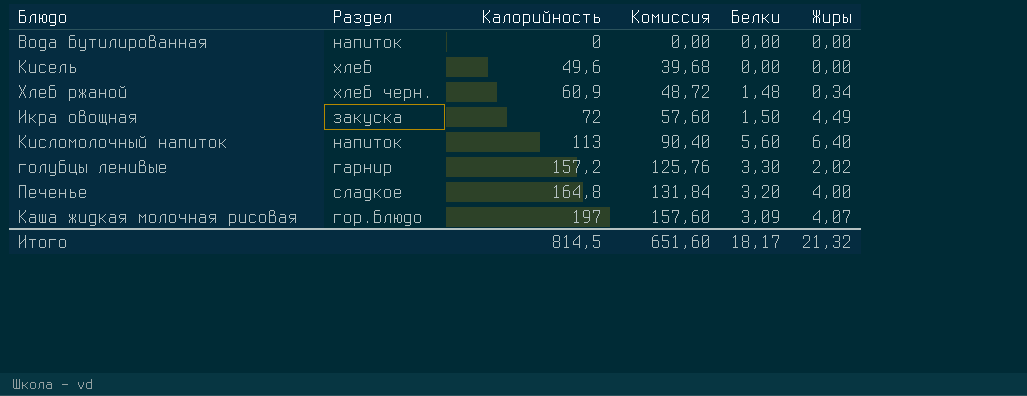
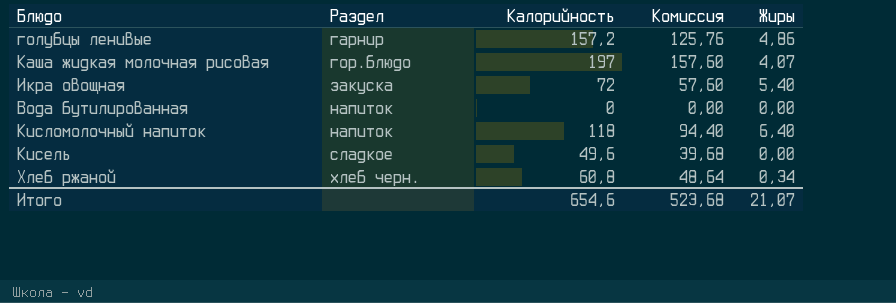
row order: Калорийность ascending -> Раздел ascending
column Белки | position: 5 -> none
row Печенье: сладкое | 164,8 | 131,84 | 3,20 | 4,00 -> none
голубцы ленивые | Жиры: 2,02 -> 4,86
Икра овощная | Жиры: 4,49 -> 5,40
Кисломолочный напиток | Калорийность: 113 -> 118
Кисломолочный напиток | Комиссия: 90,40 -> 94,40
Кисель | Раздел: хлеб -> сладкое
Хлеб ржаной | Калорийность: 60,9 -> 60,8
Хлеб ржаной | Комиссия: 48,72 -> 48,64
Итого | Калорийность: 814,5 -> 654,6
Итого | Комиссия: 651,60 -> 523,68
Итого | Жиры: 21,32 -> 21,07

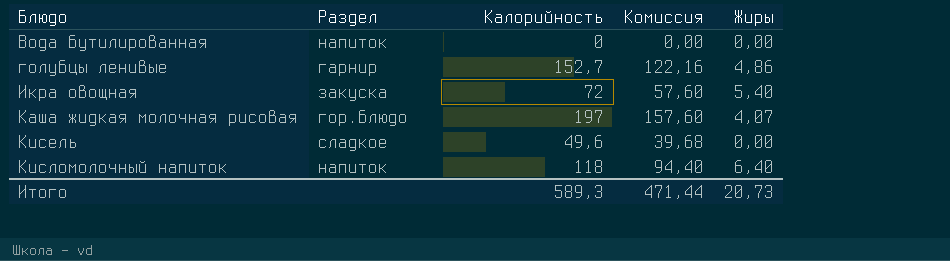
row order: Раздел ascending -> Блюдо ascending
row Хлеб ржаной: хлеб черн. | 60,8 | 48,64 | 0,34 -> none
голубцы ленивые | Калорийность: 157,2 -> 152,7
голубцы ленивые | Комиссия: 125,76 -> 122,16
Итого | Калорийность: 654,6 -> 589,3
Итого | Комиссия: 523,68 -> 471,44
Итого | Жиры: 21,07 -> 20,73

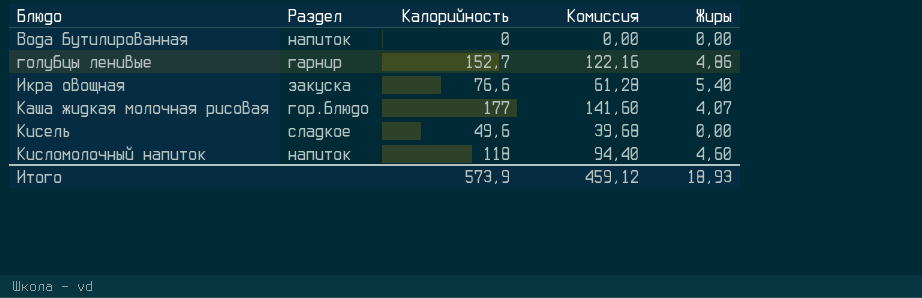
Икра овощная | Калорийность: 72 -> 76,6
Икра овощная | Комиссия: 57,60 -> 61,28
Каша жидкая молочная рисовая | Калорийность: 197 -> 177
Каша жидкая молочная рисовая | Комиссия: 157,60 -> 141,60
Кисломолочный напиток | Жиры: 6,40 -> 4,60
Итого | Калорийность: 589,3 -> 573,9
Итого | Комиссия: 471,44 -> 459,12
Итого | Жиры: 20,73 -> 18,93

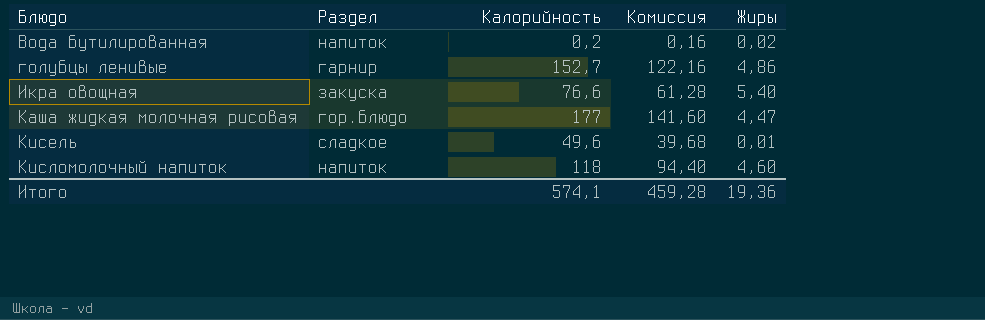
Вода бутилированная | Калорийность: 0 -> 0,2
Вода бутилированная | Комиссия: 0,00 -> 0,16
Вода бутилированная | Жиры: 0,00 -> 0,02
Каша жидкая молочная рисовая | Жиры: 4,07 -> 4,47
Кисель | Жиры: 0,00 -> 0,01
Итого | Калорийность: 573,9 -> 574,1
Итого | Комиссия: 459,12 -> 459,28
Итого | Жиры: 18,93 -> 19,36

